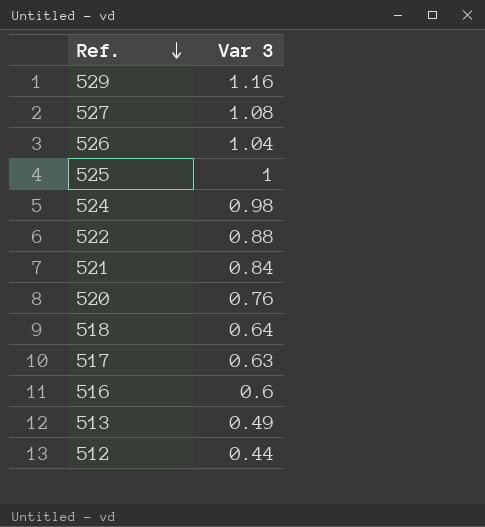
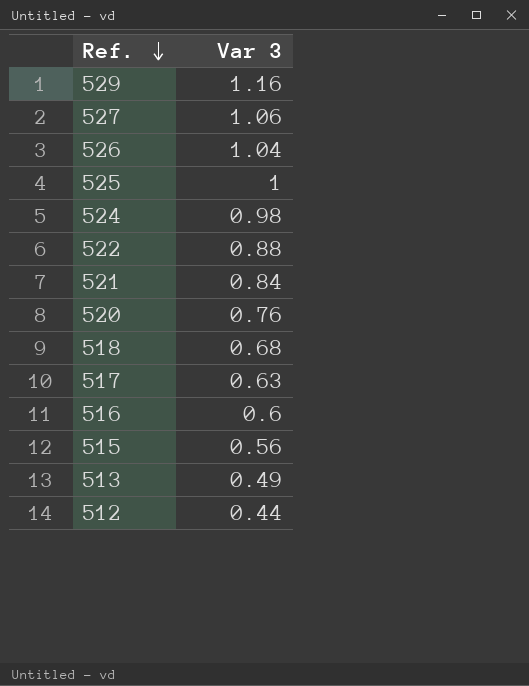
527 | Var 3: 1.08 -> 1.06
518 | Var 3: 0.64 -> 0.68
row 515: none -> 0.56

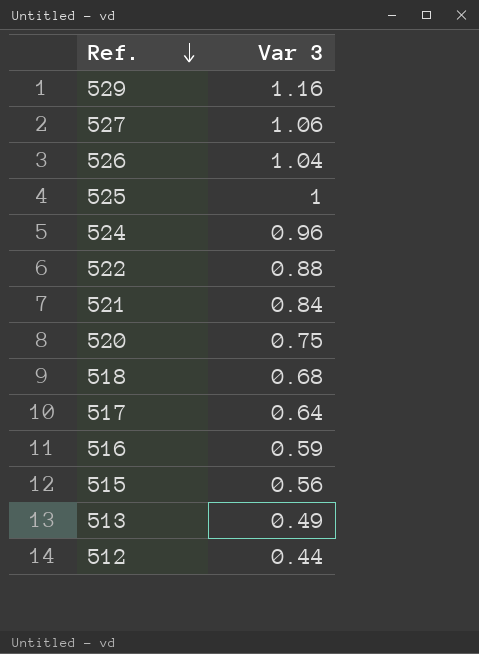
524 | Var 3: 0.98 -> 0.96
520 | Var 3: 0.76 -> 0.75
517 | Var 3: 0.63 -> 0.64
516 | Var 3: 0.6 -> 0.59

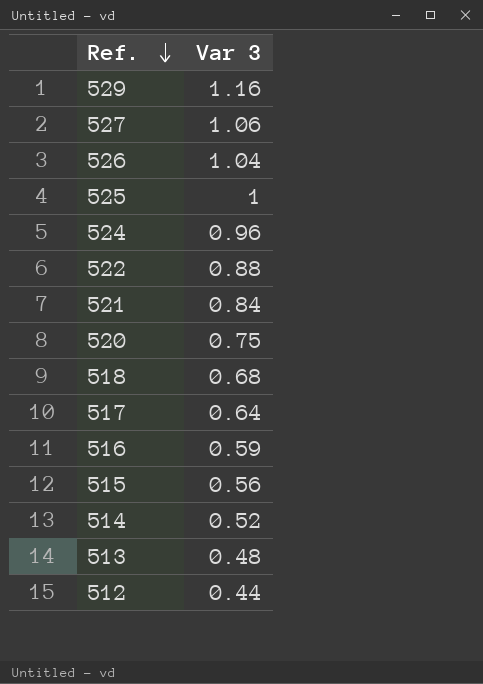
row 514: none -> 0.52
513 | Var 3: 0.49 -> 0.48

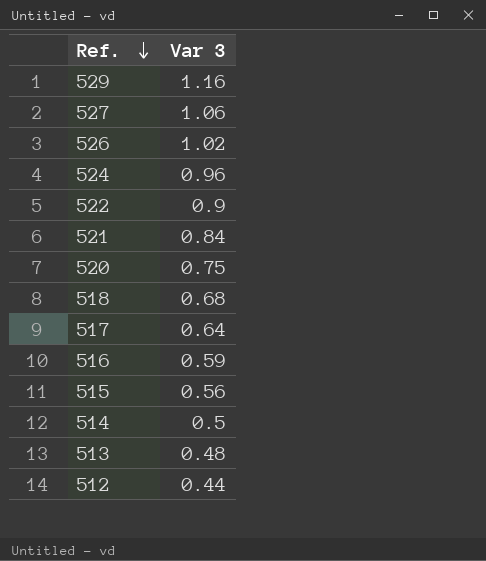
row 525: 1 -> none
526 | Var 3: 1.04 -> 1.02
522 | Var 3: 0.88 -> 0.9
514 | Var 3: 0.52 -> 0.5

